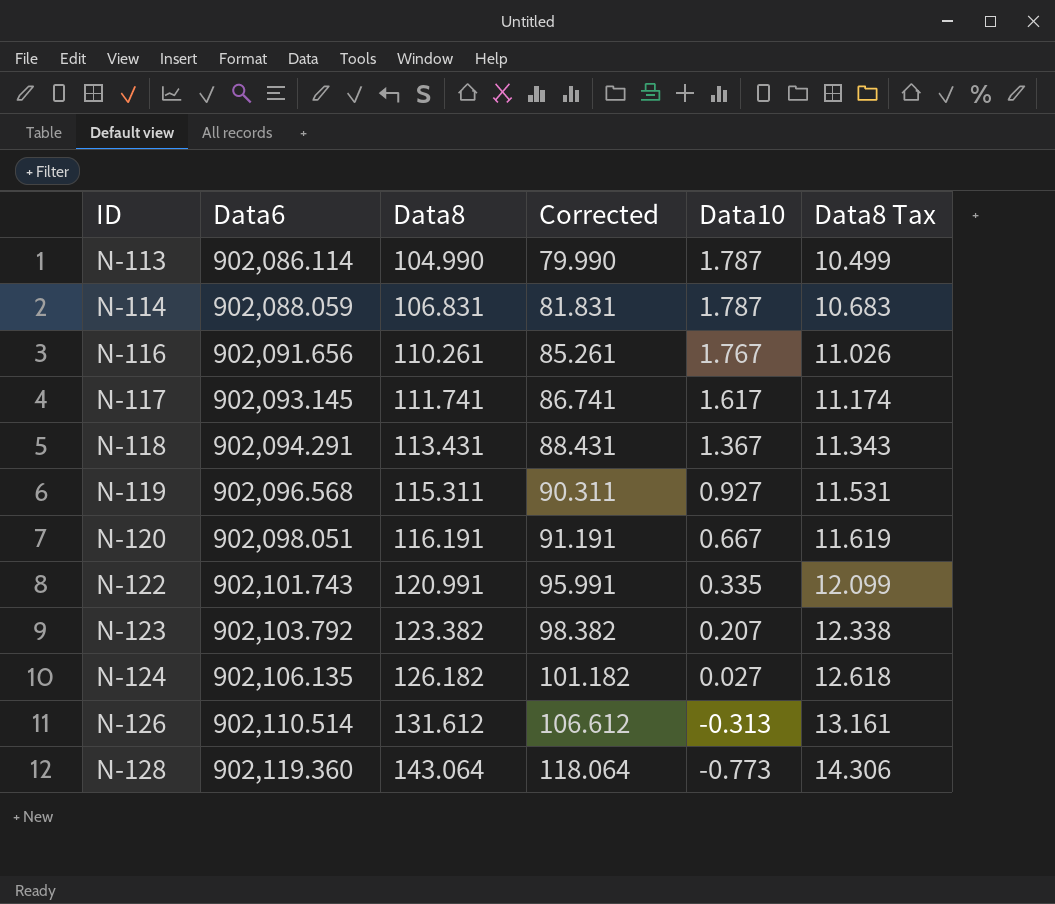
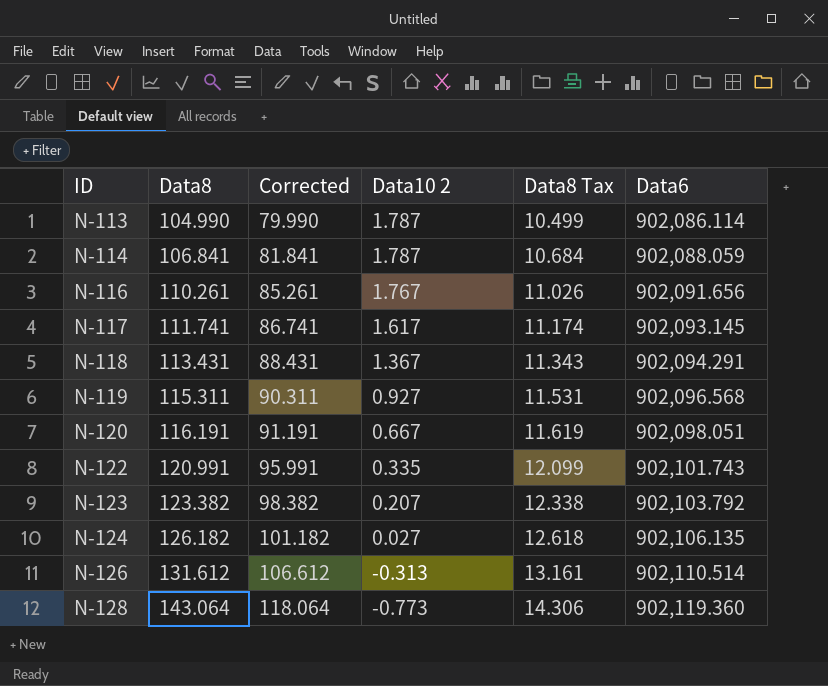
column name: Data10 -> Data10 2
column Data6 | position: 2 -> 6
N-114 | Data8: 106.831 -> 106.841
N-114 | Corrected: 81.831 -> 81.841
N-114 | Data8 Tax: 10.683 -> 10.684

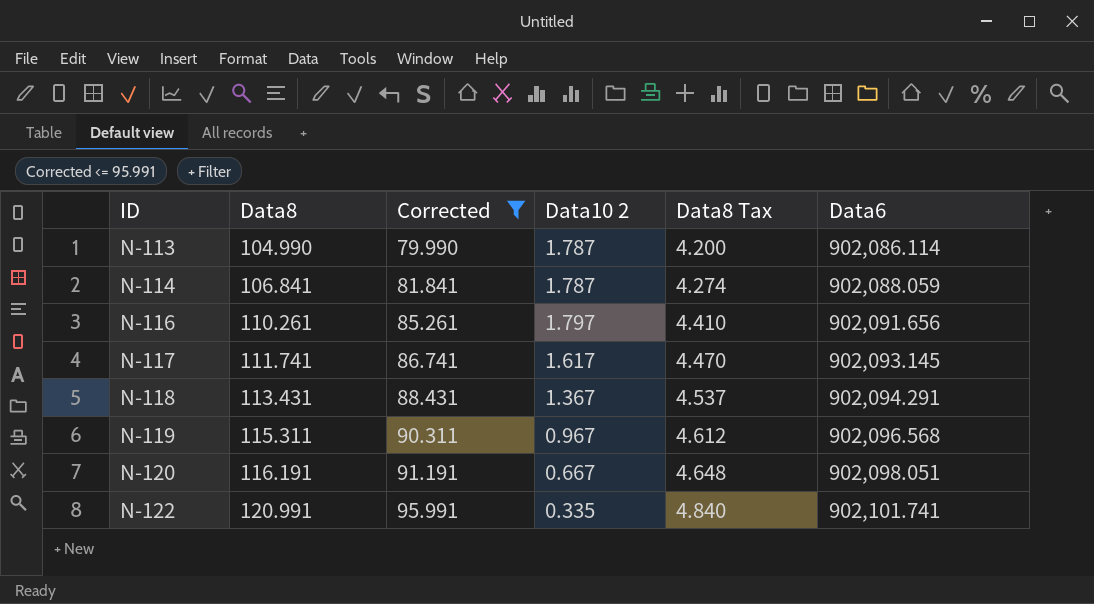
filter: none -> Corrected <= 95.991
column Data8 Tax | formula: [Data8] * 0.1 -> [Data8] * 0.04
N-116 | Data10 2: 1.767 -> 1.797
N-119 | Data10 2: 0.927 -> 0.967
N-122 | Data6: 902,101.743 -> 902,101.741

